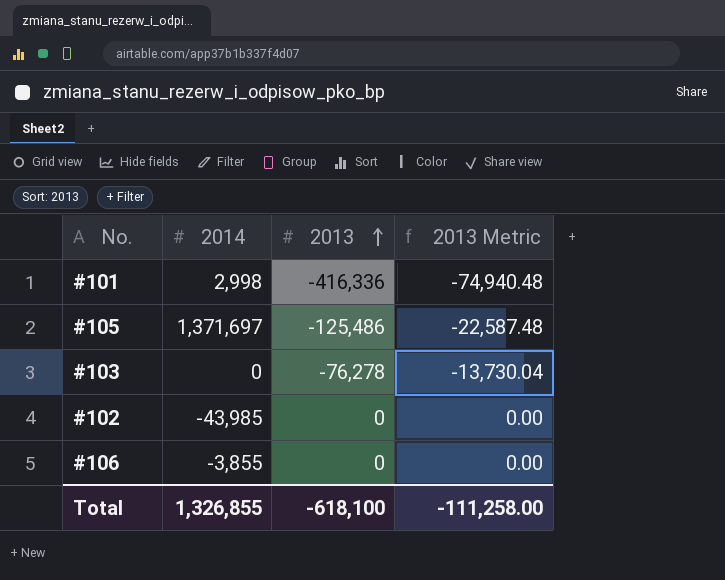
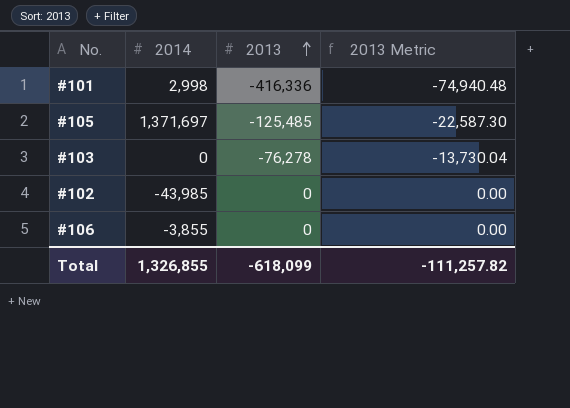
#105 | 2013: -125,486 -> -125,485
#105 | 2013 Metric: -22,587.48 -> -22,587.30
Total | 2013: -618,100 -> -618,099
Total | 2013 Metric: -111,258.00 -> -111,257.82

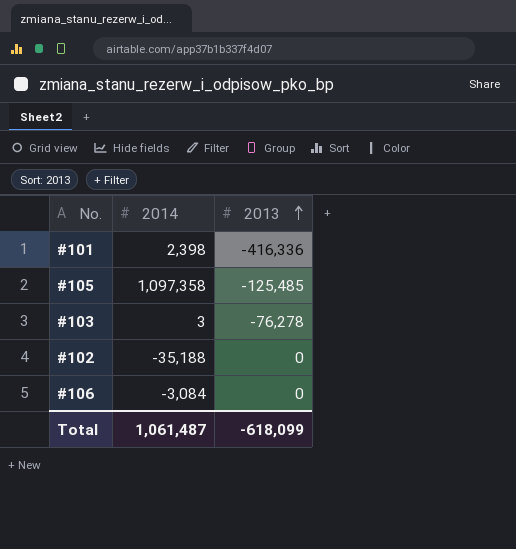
column 2013 Metric | formula: [2013] * 0.18 -> none
#101 | 2014: 2,998 -> 2,398
#105 | 2014: 1,371,697 -> 1,097,358
#103 | 2014: 0 -> 3
#102 | 2014: -43,985 -> -35,188
#106 | 2014: -3,855 -> -3,084
Total | 2014: 1,326,855 -> 1,061,487

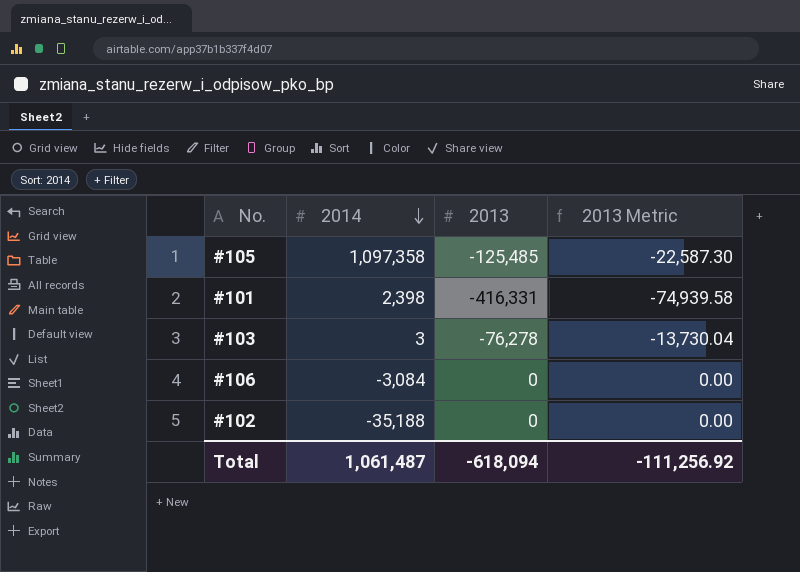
row order: 2013 ascending -> 2014 descending
column 2013 Metric | formula: none -> [2013] * 0.18
#101 | 2013: -416,336 -> -416,331
Total | 2013: -618,099 -> -618,094

